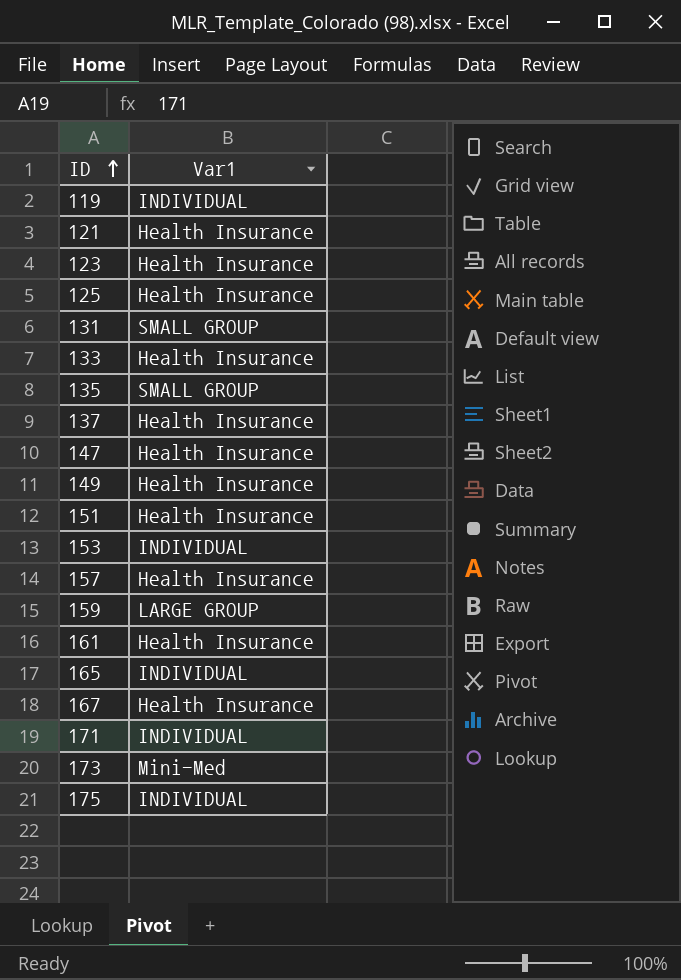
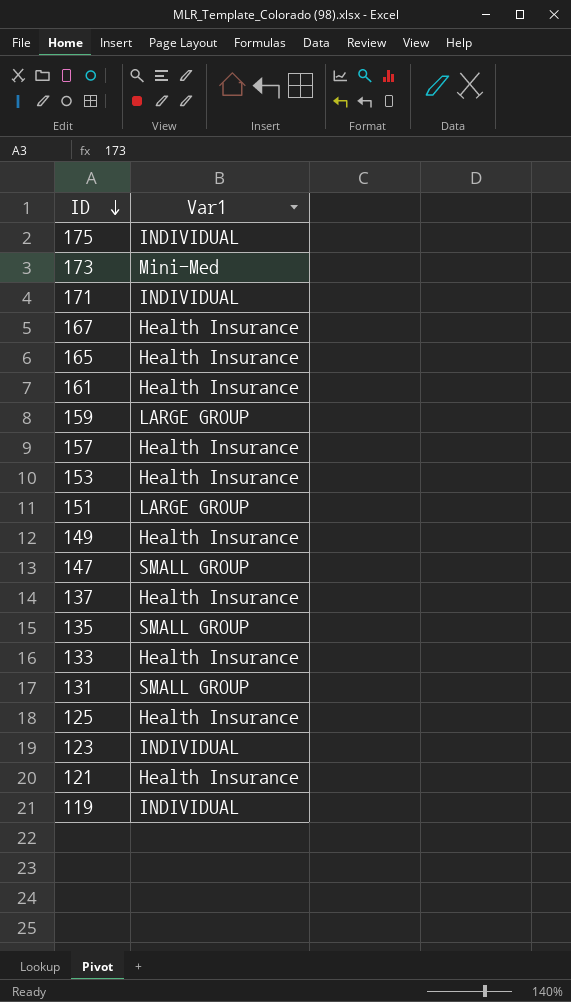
row order: ID ascending -> ID descending
165 | Var1: INDIVIDUAL -> Health Insurance
153 | Var1: INDIVIDUAL -> Health Insurance
151 | Var1: Health Insurance -> LARGE GROUP
147 | Var1: Health Insurance -> SMALL GROUP
123 | Var1: Health Insurance -> INDIVIDUAL

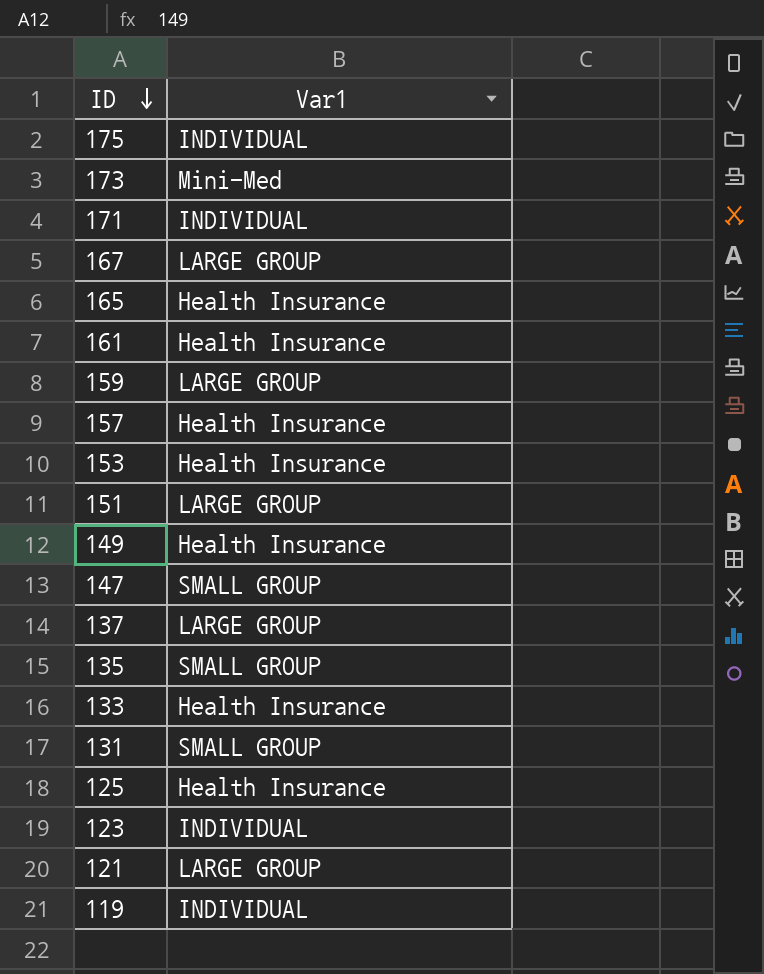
167 | Var1: Health Insurance -> LARGE GROUP
137 | Var1: Health Insurance -> LARGE GROUP
121 | Var1: Health Insurance -> LARGE GROUP

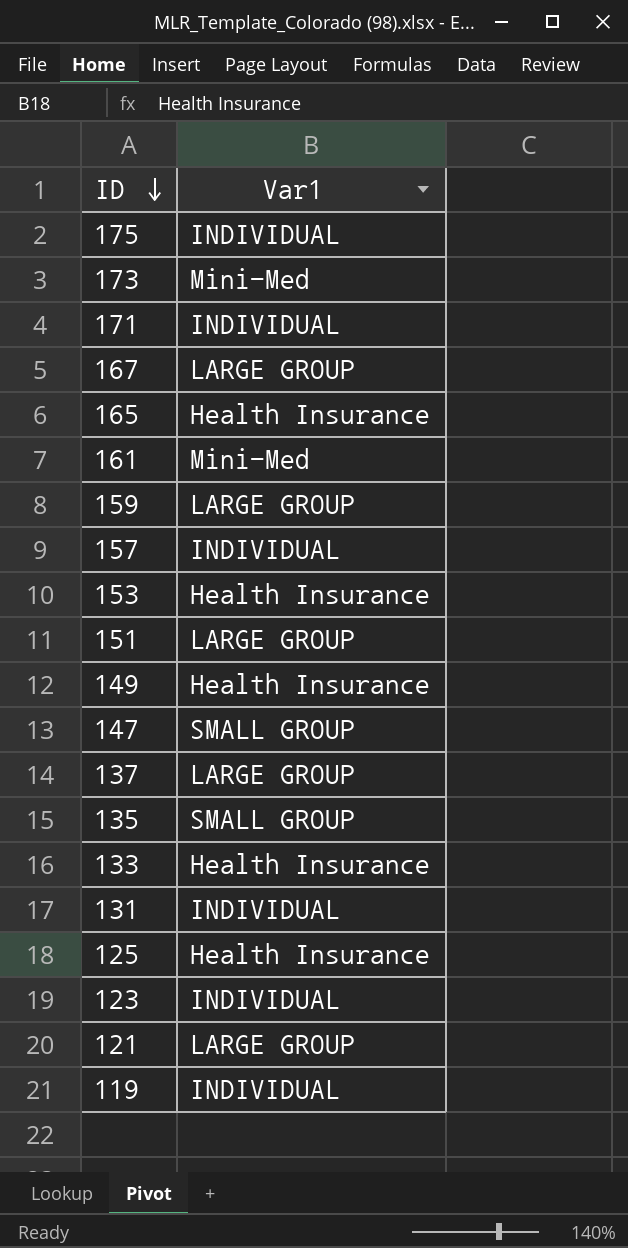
161 | Var1: Health Insurance -> Mini-Med
157 | Var1: Health Insurance -> INDIVIDUAL
131 | Var1: SMALL GROUP -> INDIVIDUAL

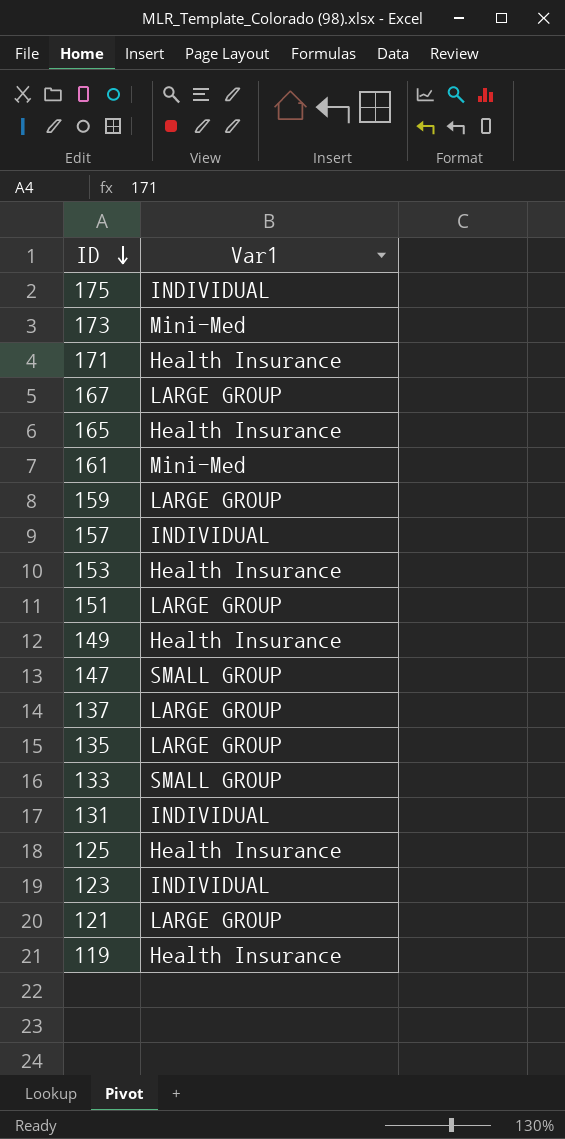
171 | Var1: INDIVIDUAL -> Health Insurance
135 | Var1: SMALL GROUP -> LARGE GROUP
133 | Var1: Health Insurance -> SMALL GROUP
119 | Var1: INDIVIDUAL -> Health Insurance

